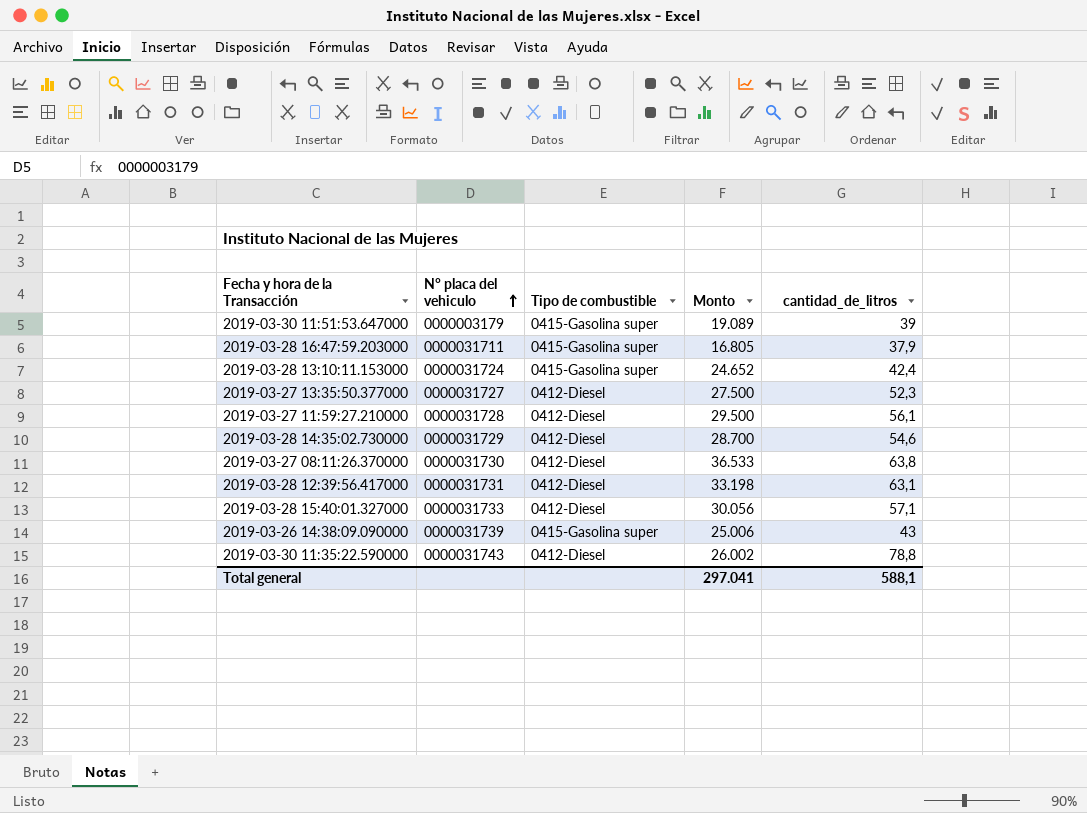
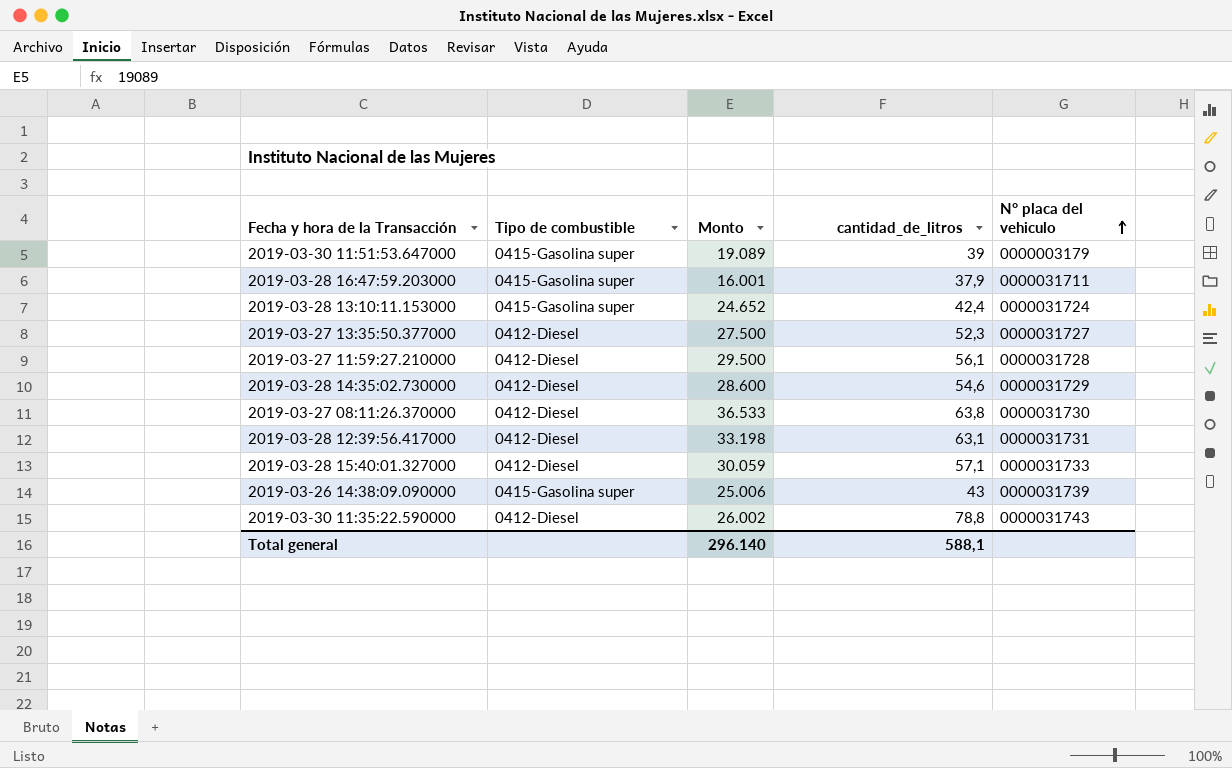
column N° placa del vehiculo | position: 2 -> 5
2019-03-28 16:47:59.203000 | Monto: 16.805 -> 16.001
2019-03-28 14:35:02.730000 | Monto: 28.700 -> 28.600
2019-03-28 15:40:01.327000 | Monto: 30.056 -> 30.059
Total general | Monto: 297.041 -> 296.140

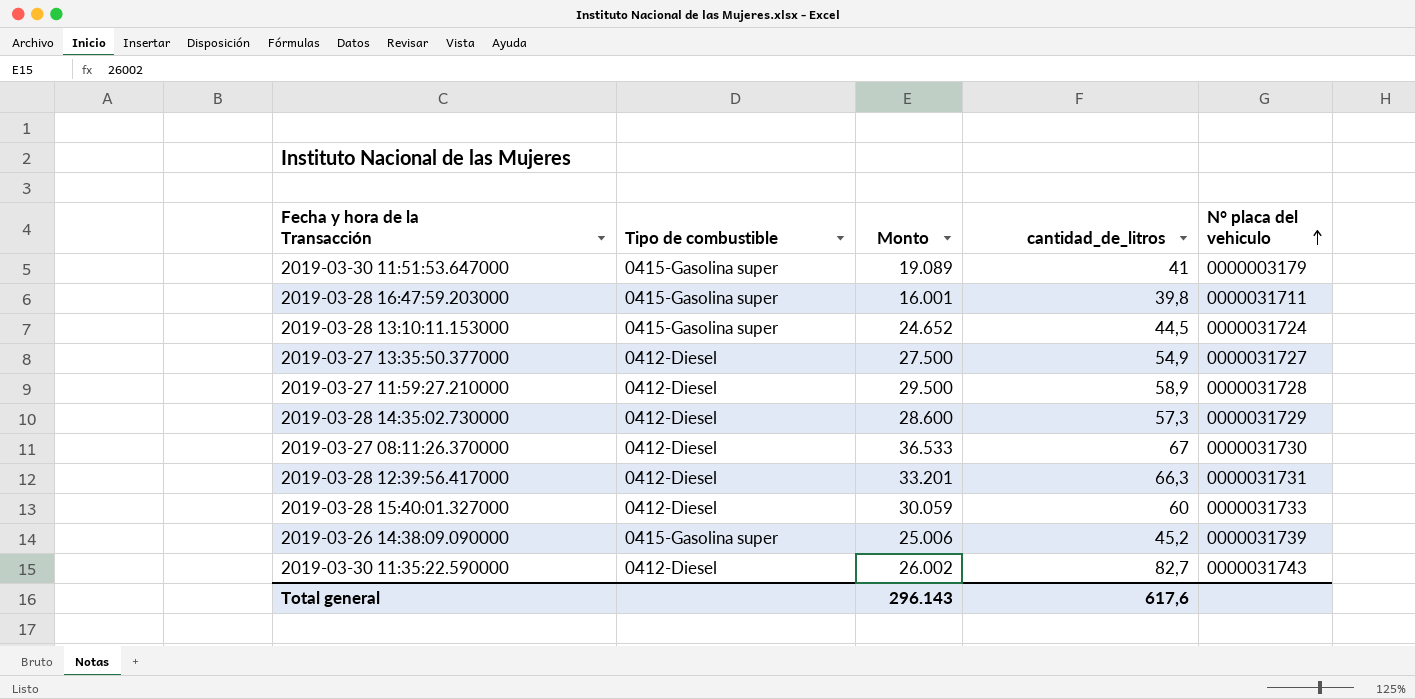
2019-03-30 11:51:53.647000 | cantidad_de_litros: 39 -> 41
2019-03-28 16:47:59.203000 | cantidad_de_litros: 37,9 -> 39,8
2019-03-28 13:10:11.153000 | cantidad_de_litros: 42,4 -> 44,5
2019-03-27 13:35:50.377000 | cantidad_de_litros: 52,3 -> 54,9
2019-03-27 11:59:27.210000 | cantidad_de_litros: 56,1 -> 58,9
2019-03-28 14:35:02.730000 | cantidad_de_litros: 54,6 -> 57,3
2019-03-27 08:11:26.370000 | cantidad_de_litros: 63,8 -> 67
2019-03-28 12:39:56.417000 | Monto: 33.198 -> 33.201
2019-03-28 12:39:56.417000 | cantidad_de_litros: 63,1 -> 66,3
2019-03-28 15:40:01.327000 | cantidad_de_litros: 57,1 -> 60
2019-03-26 14:38:09.090000 | cantidad_de_litros: 43 -> 45,2
2019-03-30 11:35:22.590000 | cantidad_de_litros: 78,8 -> 82,7
Total general | Monto: 296.140 -> 296.143
Total general | cantidad_de_litros: 588,1 -> 617,6

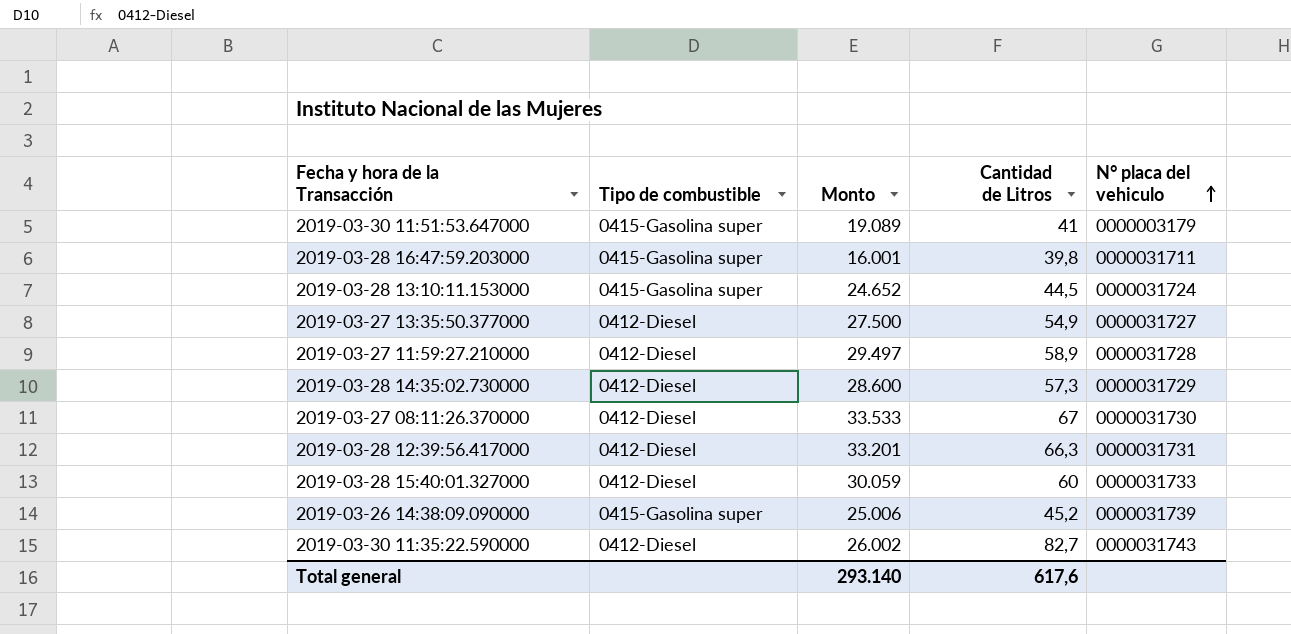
column name: cantidad_de_litros -> Cantidad de Litros
2019-03-27 11:59:27.210000 | Monto: 29.500 -> 29.497
2019-03-27 08:11:26.370000 | Monto: 36.533 -> 33.533
Total general | Monto: 296.143 -> 293.140

